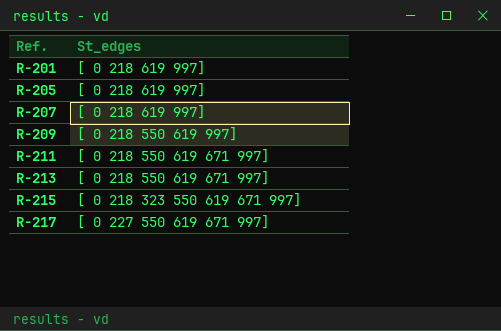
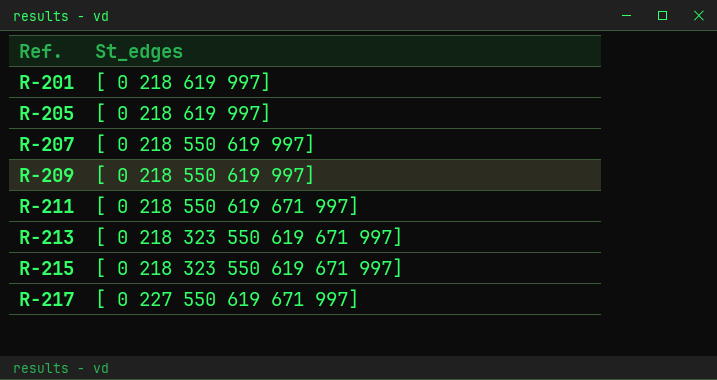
R-207 | St_edges: [ 0 218 619 997] -> [ 0 218 550 619 997]
R-213 | St_edges: [ 0 218 550 619 671 997] -> [ 0 218 323 550 619 671 997]

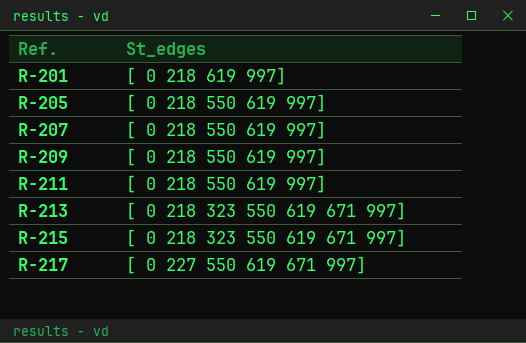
R-205 | St_edges: [ 0 218 619 997] -> [ 0 218 550 619 997]
R-211 | St_edges: [ 0 218 550 619 671 997] -> [ 0 218 550 619 997]

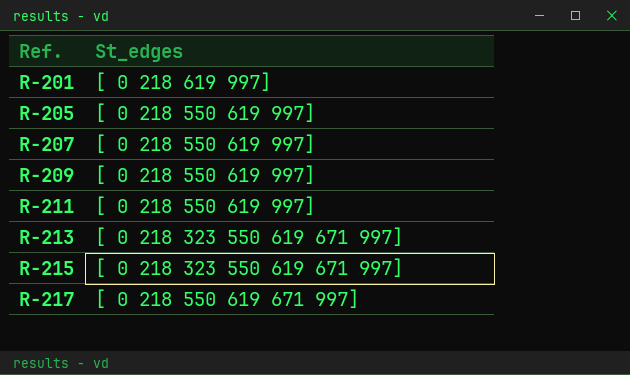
R-217 | St_edges: [ 0 227 550 619 671 997] -> [ 0 218 550 619 671 997]

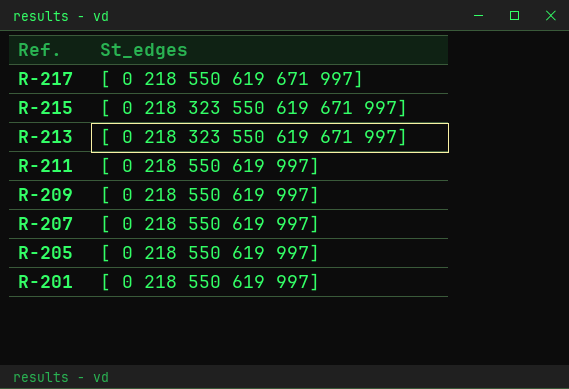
row order: Ref. ascending -> Ref. descending
R-201 | St_edges: [ 0 218 619 997] -> [ 0 218 550 619 997]

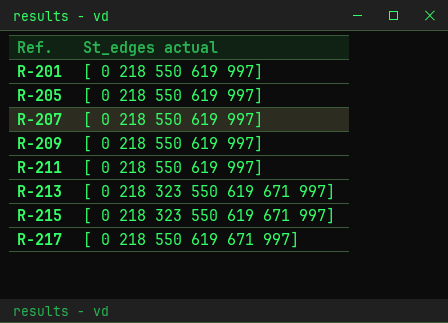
row order: Ref. descending -> Ref. ascending
column name: St_edges -> St_edges actual

